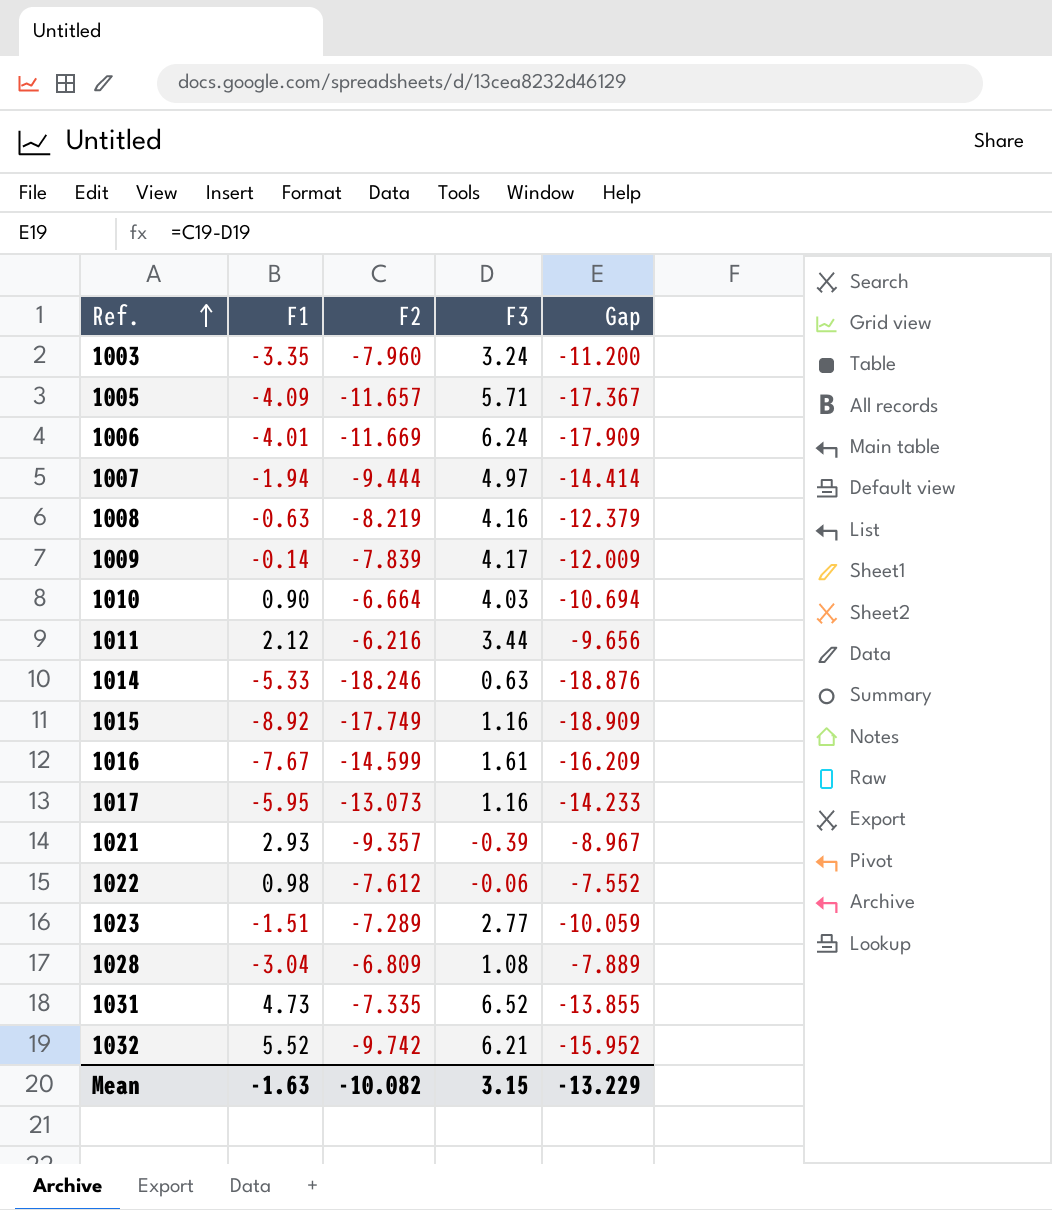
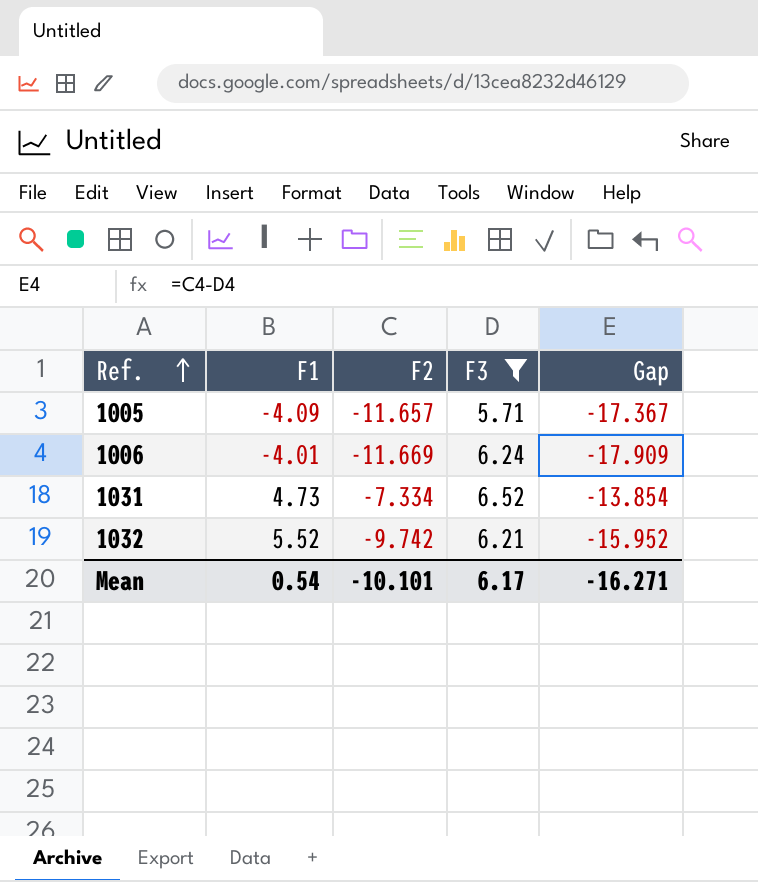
filter: none -> F3 >= 5.71
1031 | F2: -7.335 -> -7.334
1031 | Gap: -13.855 -> -13.854
Mean | F1: -1.63 -> 0.54
Mean | F2: -10.082 -> -10.101
Mean | F3: 3.15 -> 6.17
Mean | Gap: -13.229 -> -16.271

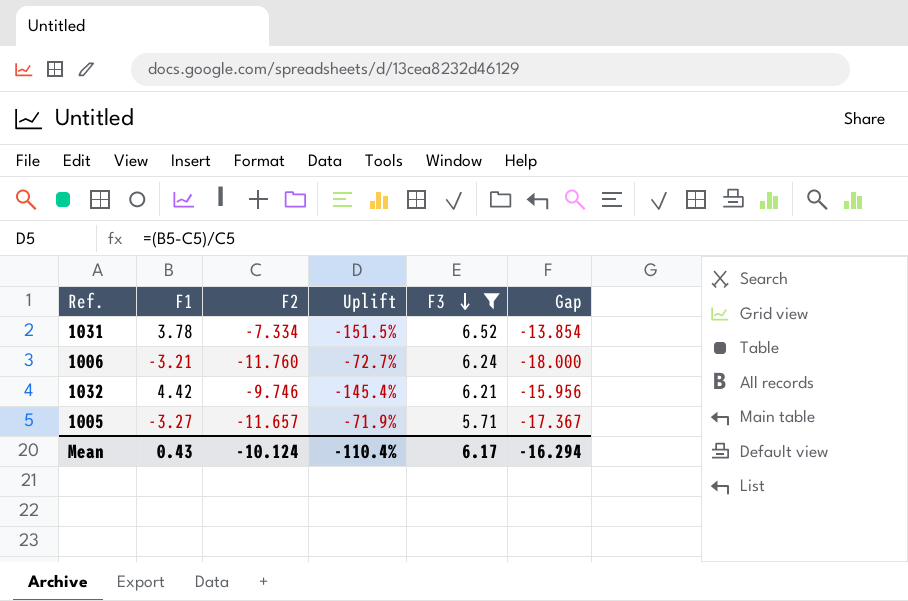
row order: Ref. ascending -> F3 descending
column Uplift | formula: none -> ([F1] - [F2]) / [F2]
1031 | F1: 4.73 -> 3.78
1006 | F1: -4.01 -> -3.21
1006 | F2: -11.669 -> -11.760
1006 | Gap: -17.909 -> -18.000
1032 | F1: 5.52 -> 4.42
1032 | F2: -9.742 -> -9.746
1032 | Gap: -15.952 -> -15.956
1005 | F1: -4.09 -> -3.27
Mean | F1: 0.54 -> 0.43
Mean | F2: -10.101 -> -10.124
Mean | Gap: -16.271 -> -16.294

